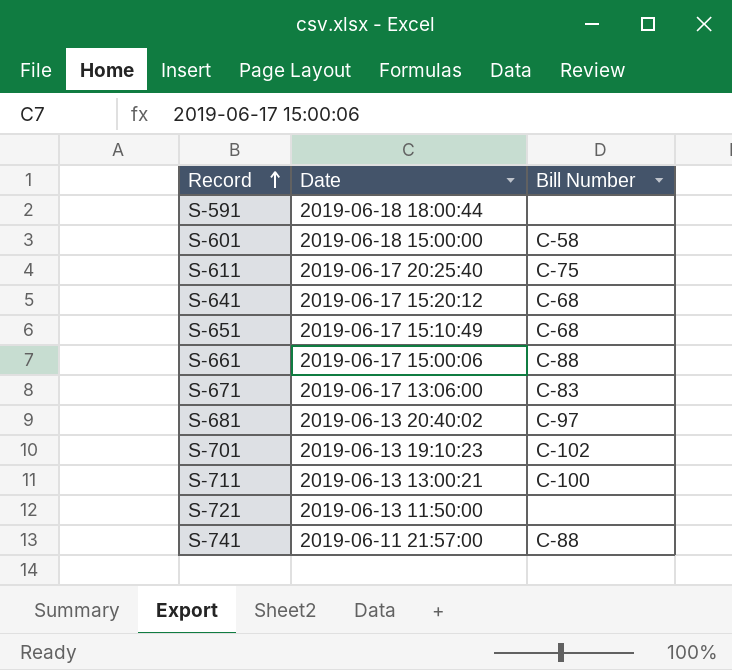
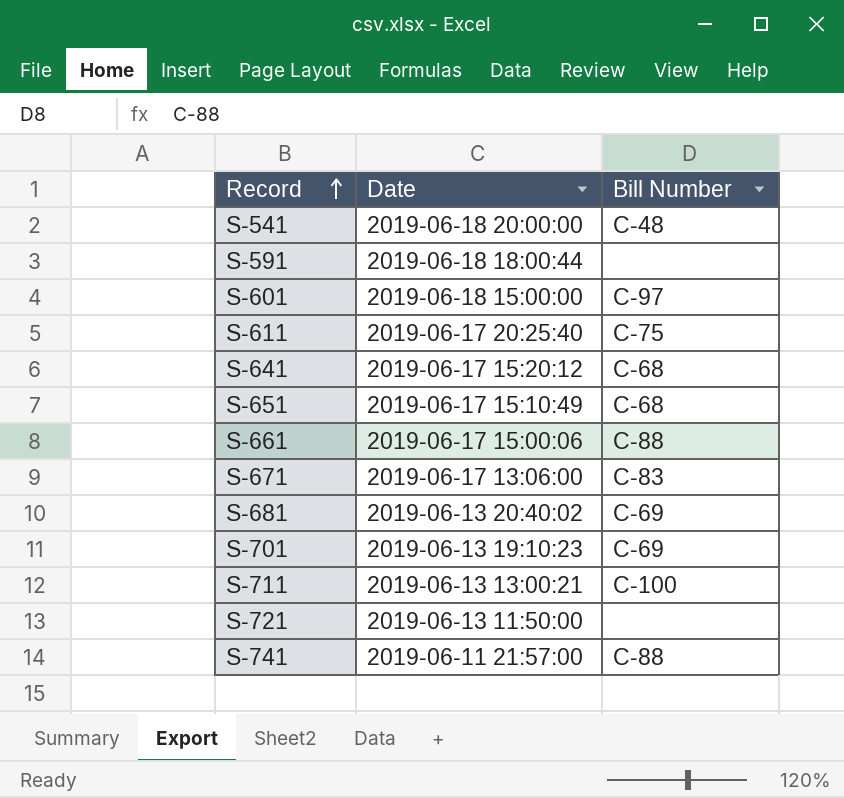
row S-541: none -> 2019-06-18 20:00:00 | C-48
S-601 | Bill Number: C-58 -> C-97
S-681 | Bill Number: C-97 -> C-69
S-701 | Bill Number: C-102 -> C-69

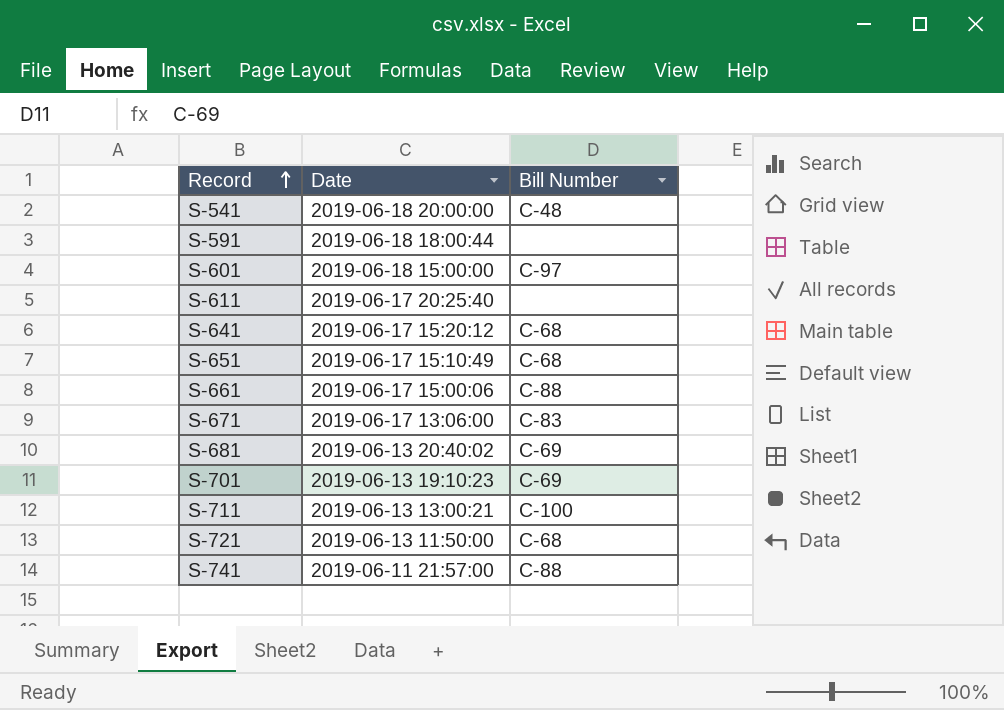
S-611 | Bill Number: C-75 -> none
S-721 | Bill Number: none -> C-68

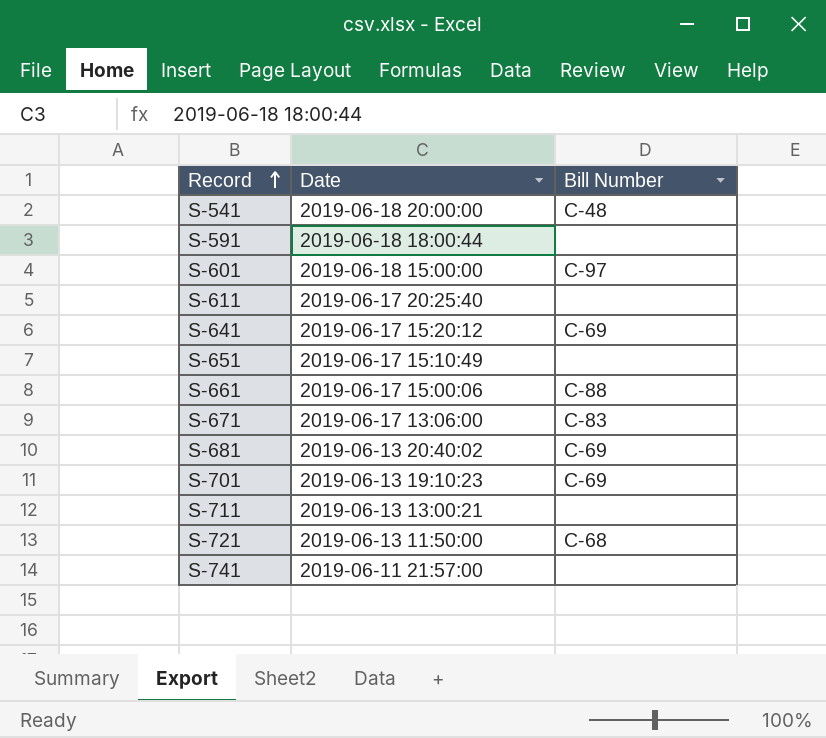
S-641 | Bill Number: C-68 -> C-69
S-651 | Bill Number: C-68 -> none
S-711 | Bill Number: C-100 -> none
S-741 | Bill Number: C-88 -> none

